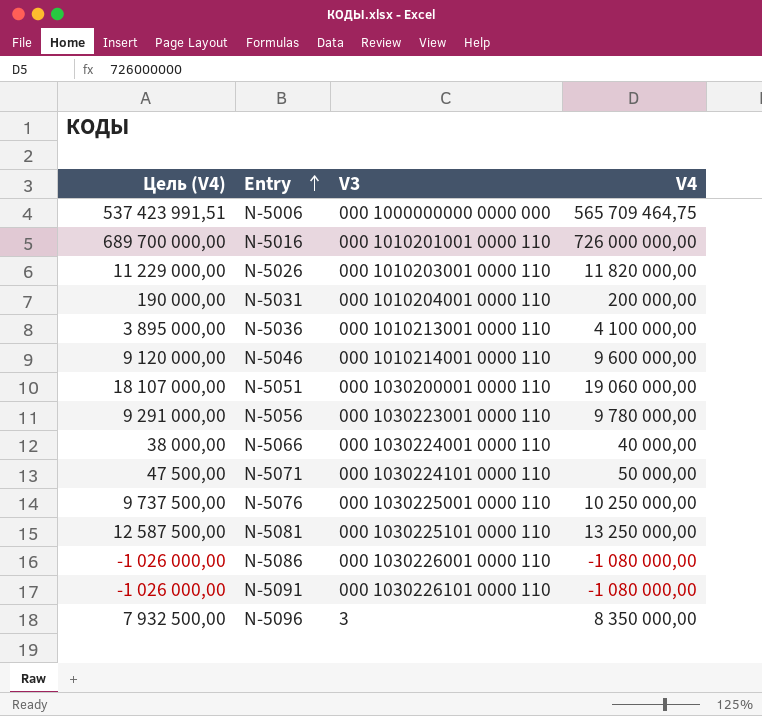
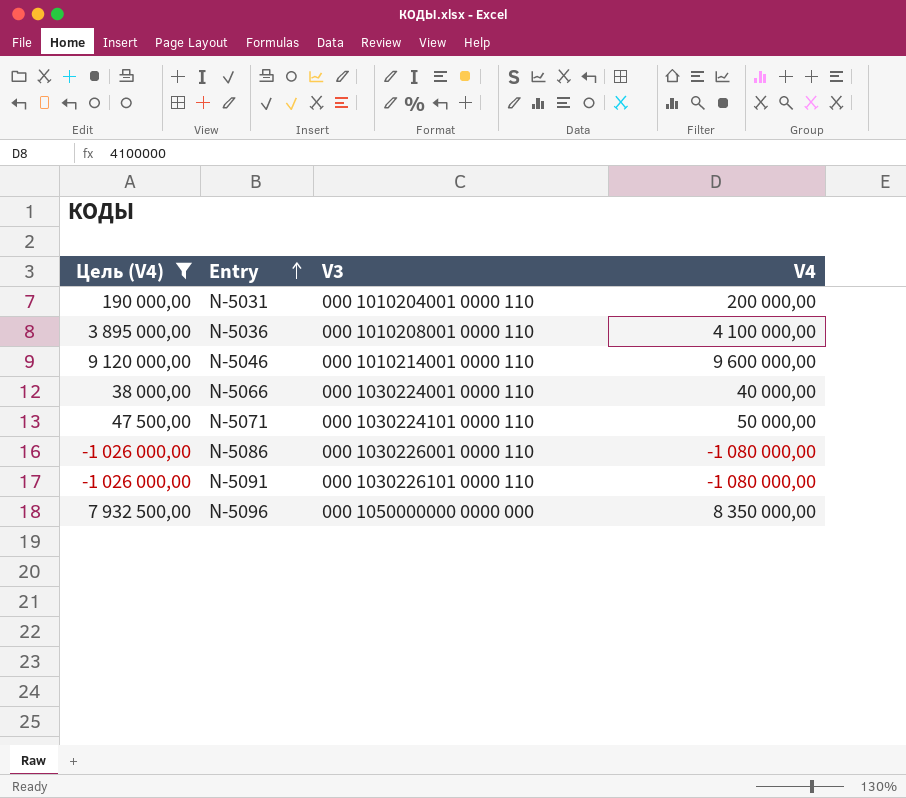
filter: none -> Цель (V4) <= 9 120 000,00
N-5036 | V3: 000 1010213001 0000 110 -> 000 1010208001 0000 110
N-5096 | V3: 3 -> 000 1050000000 0000 000

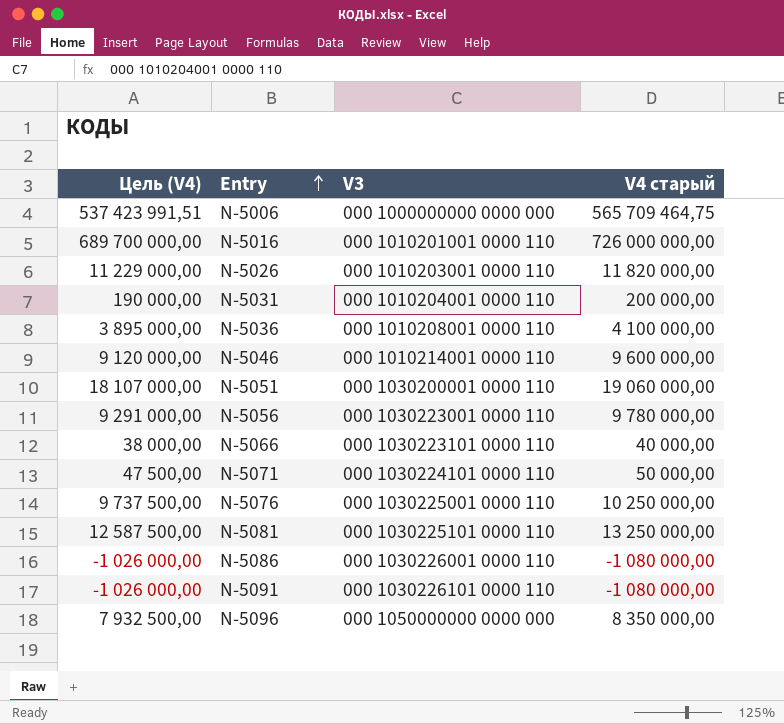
filter: Цель (V4) <= 9 120 000,00 -> none
column name: V4 -> V4 старый
N-5066 | V3: 000 1030224001 0000 110 -> 000 1030223101 0000 110

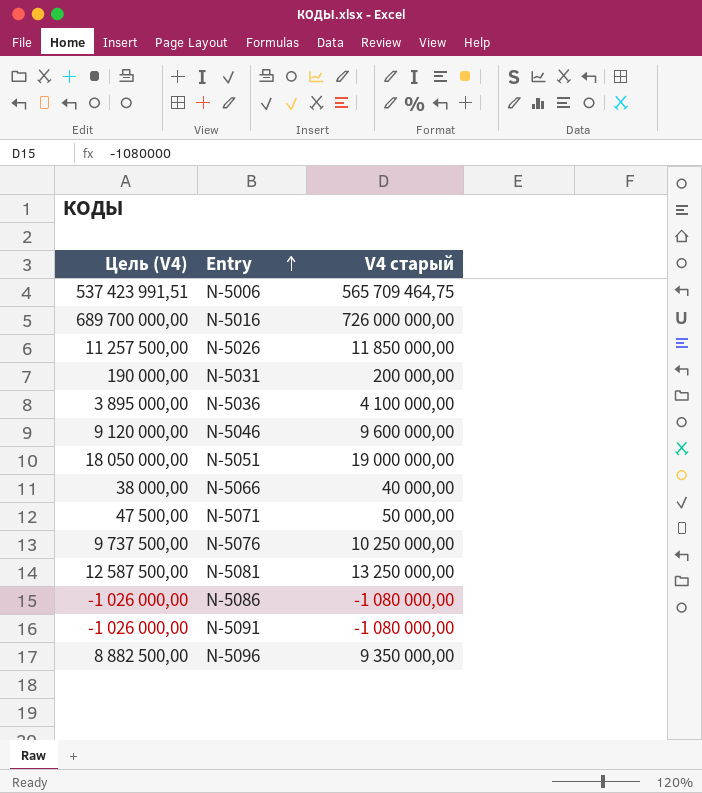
column V3 | position: 3 -> none
row N-5056: 9 291 000,00 | 000 1030223001 0000 110 | 9 780 000,00 -> none
N-5026 | Цель (V4): 11 229 000,00 -> 11 257 500,00
N-5026 | V4 старый: 11 820 000,00 -> 11 850 000,00
N-5051 | Цель (V4): 18 107 000,00 -> 18 050 000,00
N-5051 | V4 старый: 19 060 000,00 -> 19 000 000,00
N-5096 | Цель (V4): 7 932 500,00 -> 8 882 500,00
N-5096 | V4 старый: 8 350 000,00 -> 9 350 000,00

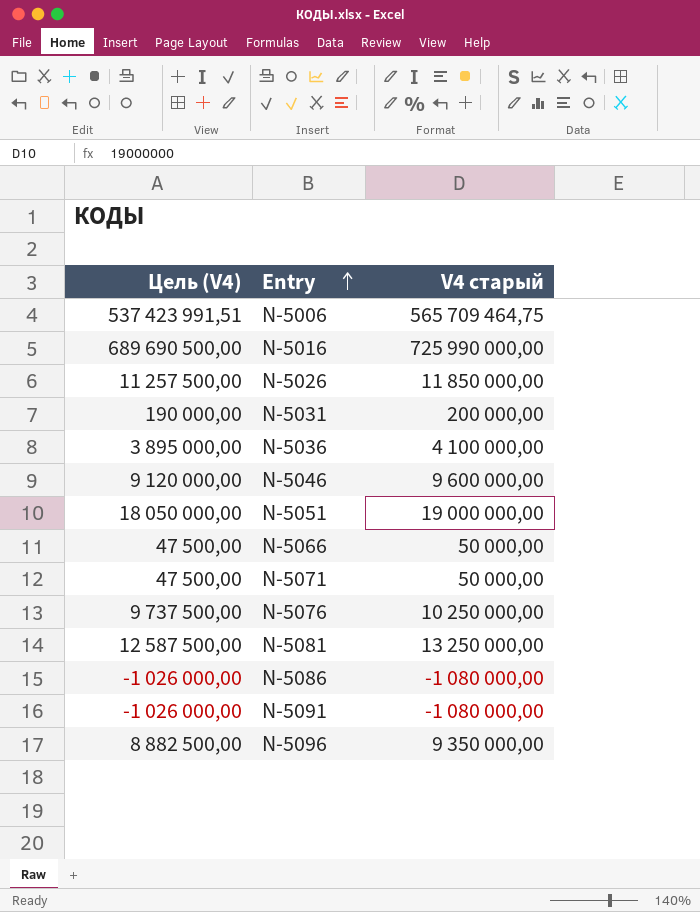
N-5016 | Цель (V4): 689 700 000,00 -> 689 690 500,00
N-5016 | V4 старый: 726 000 000,00 -> 725 990 000,00
N-5066 | Цель (V4): 38 000,00 -> 47 500,00
N-5066 | V4 старый: 40 000,00 -> 50 000,00

